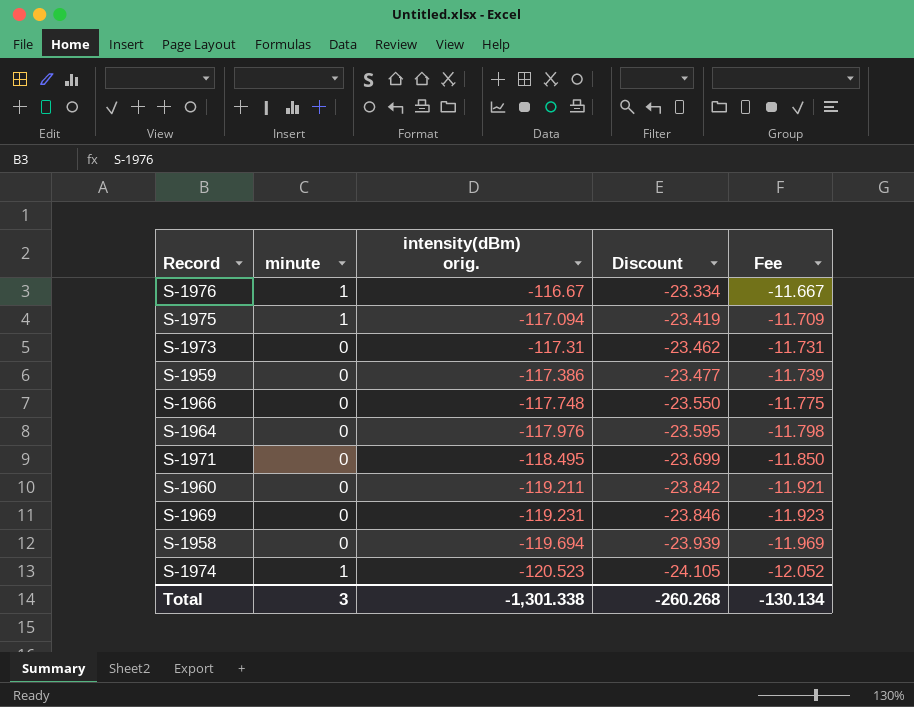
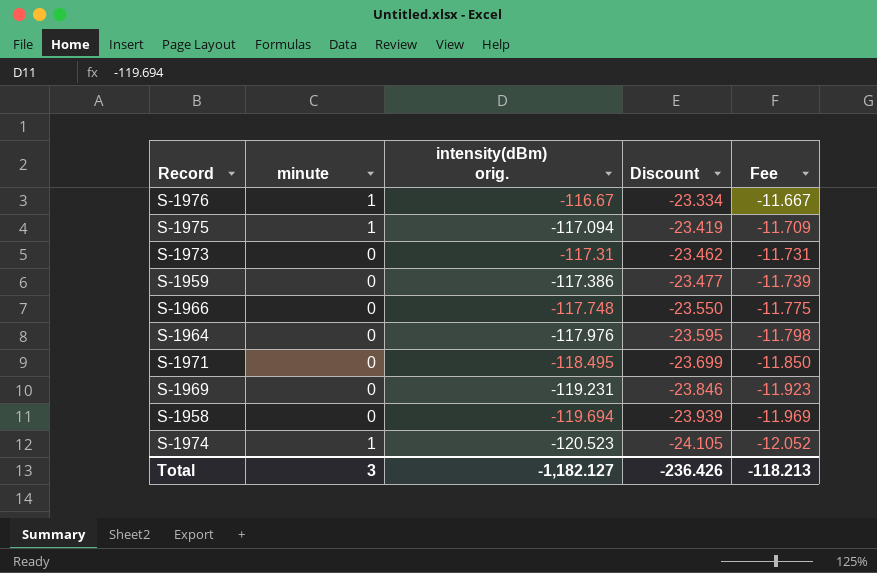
row S-1960: 0 | -119.211 | -23.842 | -11.921 -> none
Total | intensity(dBm) orig.: -1,301.338 -> -1,182.127
Total | Discount: -260.268 -> -236.426
Total | Fee: -130.134 -> -118.213

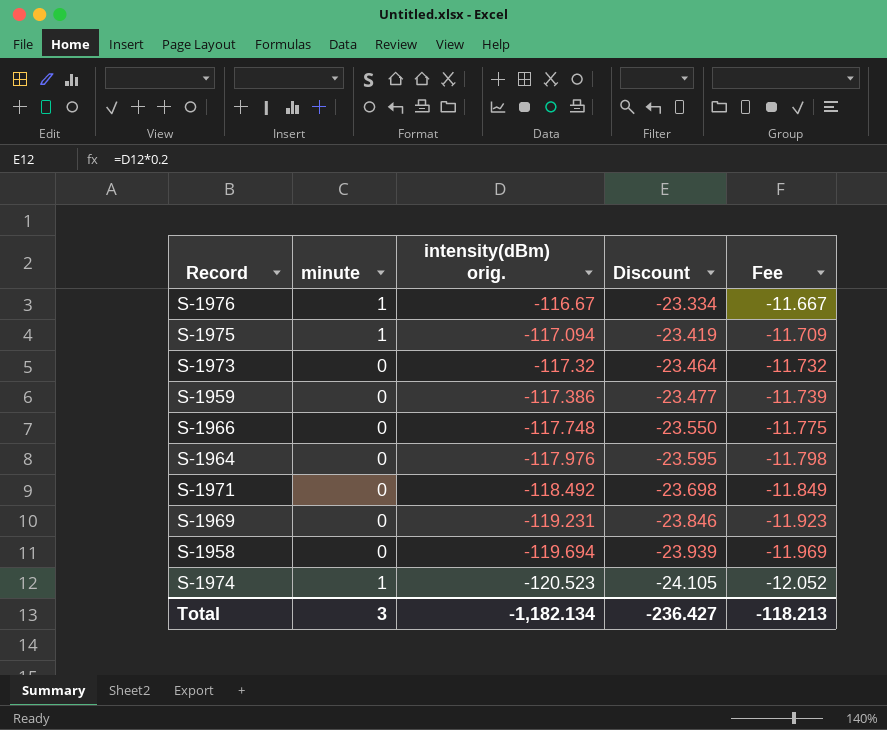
S-1973 | intensity(dBm) orig.: -117.31 -> -117.32
S-1973 | Discount: -23.462 -> -23.464
S-1973 | Fee: -11.731 -> -11.732
S-1971 | intensity(dBm) orig.: -118.495 -> -118.492
S-1971 | Discount: -23.699 -> -23.698
S-1971 | Fee: -11.850 -> -11.849
Total | intensity(dBm) orig.: -1,182.127 -> -1,182.134
Total | Discount: -236.426 -> -236.427

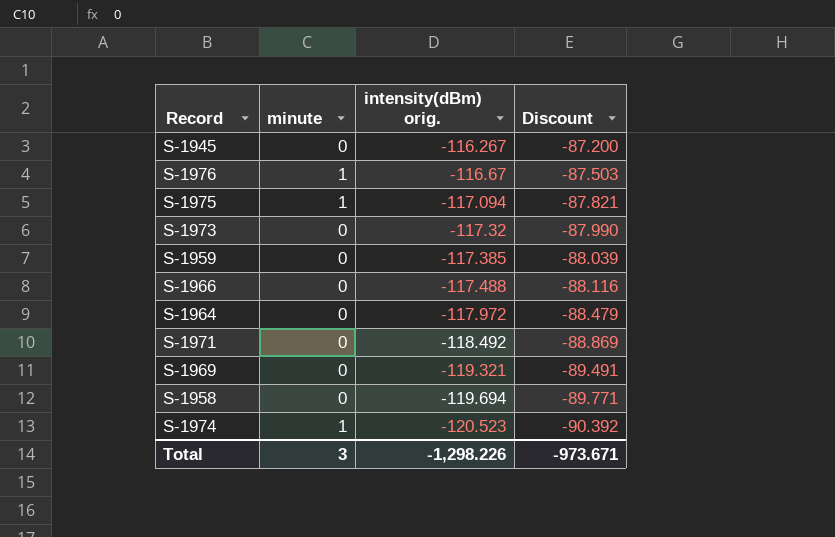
column Fee | formula: [intensity(dBm) orig.] * 0.1 -> none
column Discount | formula: [intensity(dBm) orig.] * 0.2 -> [intensity(dBm) orig.] * 0.75
row S-1945: none -> 0 | -116.267 | -87.200
S-1959 | intensity(dBm) orig.: -117.386 -> -117.385
S-1966 | intensity(dBm) orig.: -117.748 -> -117.488
S-1964 | intensity(dBm) orig.: -117.976 -> -117.972
S-1969 | intensity(dBm) orig.: -119.231 -> -119.321
Total | intensity(dBm) orig.: -1,182.134 -> -1,298.226
Total | Discount: -236.427 -> -973.671

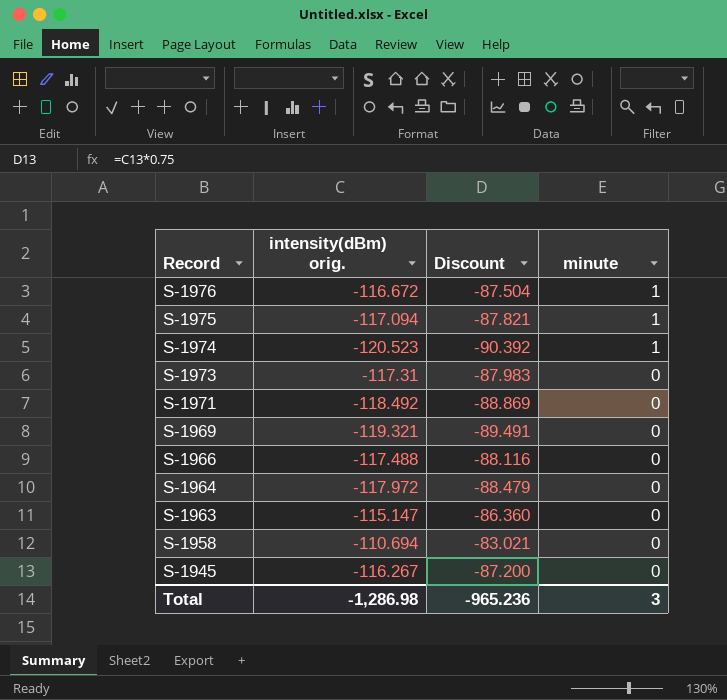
row order: intensity(dBm) orig. descending -> Record descending
column minute | position: 2 -> 4
row S-1959: 0 | -117.385 | -88.039 -> none
S-1976 | intensity(dBm) orig.: -116.67 -> -116.672
S-1976 | Discount: -87.503 -> -87.504
S-1973 | intensity(dBm) orig.: -117.32 -> -117.31
S-1973 | Discount: -87.990 -> -87.983
row S-1963: none -> -115.147 | -86.360 | 0
S-1958 | intensity(dBm) orig.: -119.694 -> -110.694
S-1958 | Discount: -89.771 -> -83.021
Total | intensity(dBm) orig.: -1,298.226 -> -1,286.98
Total | Discount: -973.671 -> -965.236

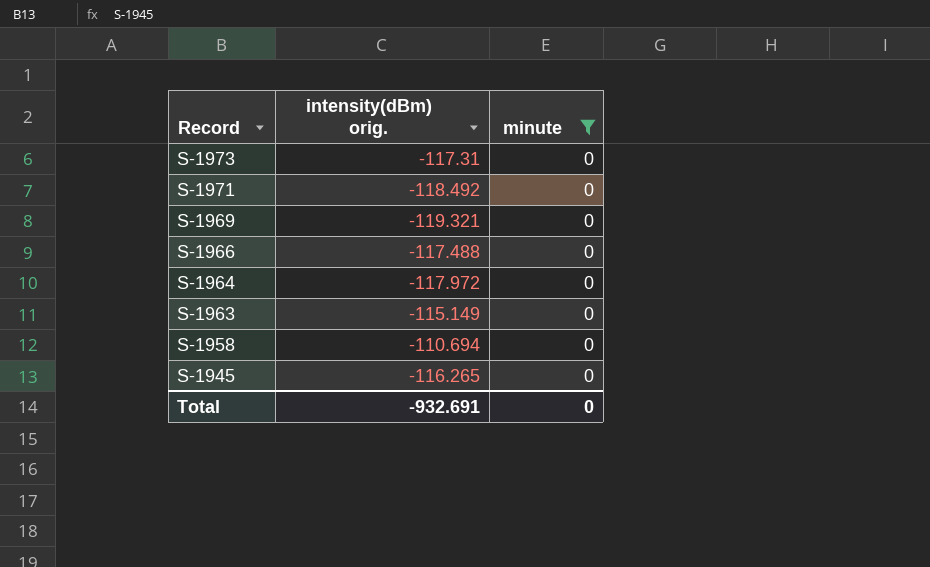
filter: none -> minute = 0
column Discount | formula: [intensity(dBm) orig.] * 0.75 -> none
S-1963 | intensity(dBm) orig.: -115.147 -> -115.149
S-1945 | intensity(dBm) orig.: -116.267 -> -116.265
Total | intensity(dBm) orig.: -1,286.98 -> -932.691
Total | minute: 3 -> 0

